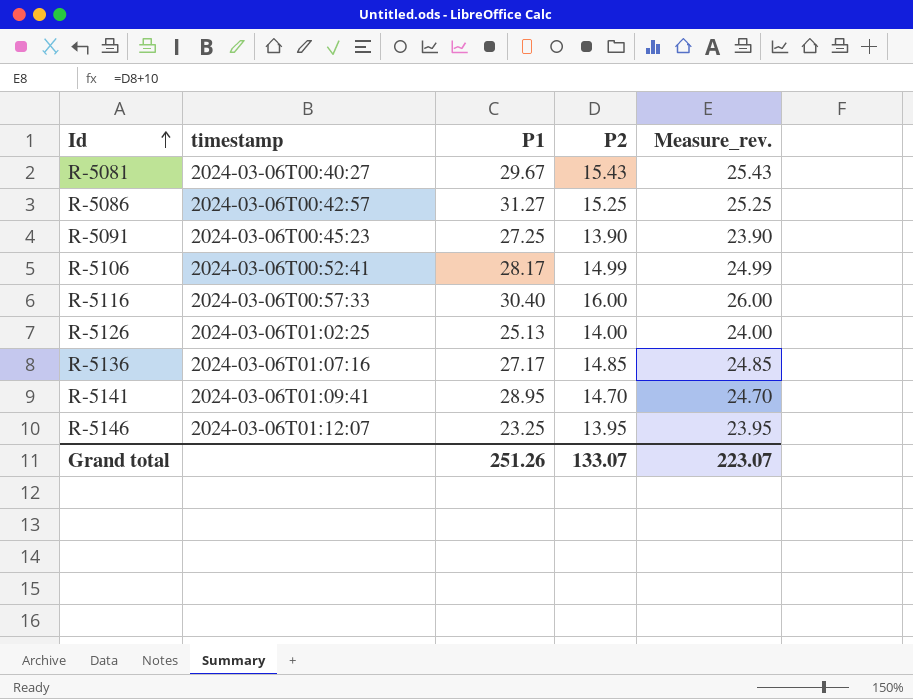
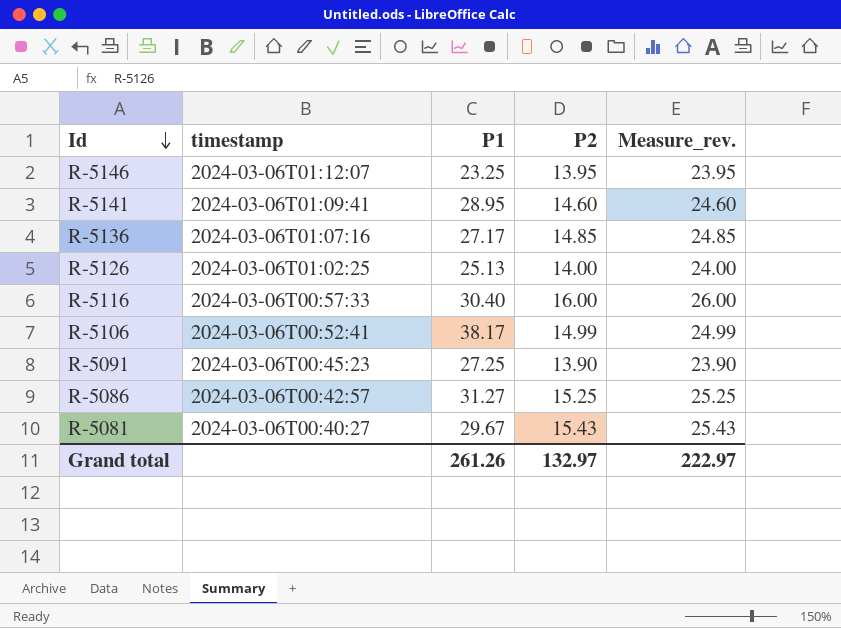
row order: Id ascending -> Id descending
R-5141 | P2: 14.70 -> 14.60
R-5141 | Measure_rev.: 24.70 -> 24.60
R-5106 | P1: 28.17 -> 38.17
Grand total | P1: 251.26 -> 261.26
Grand total | P2: 133.07 -> 132.97
Grand total | Measure_rev.: 223.07 -> 222.97

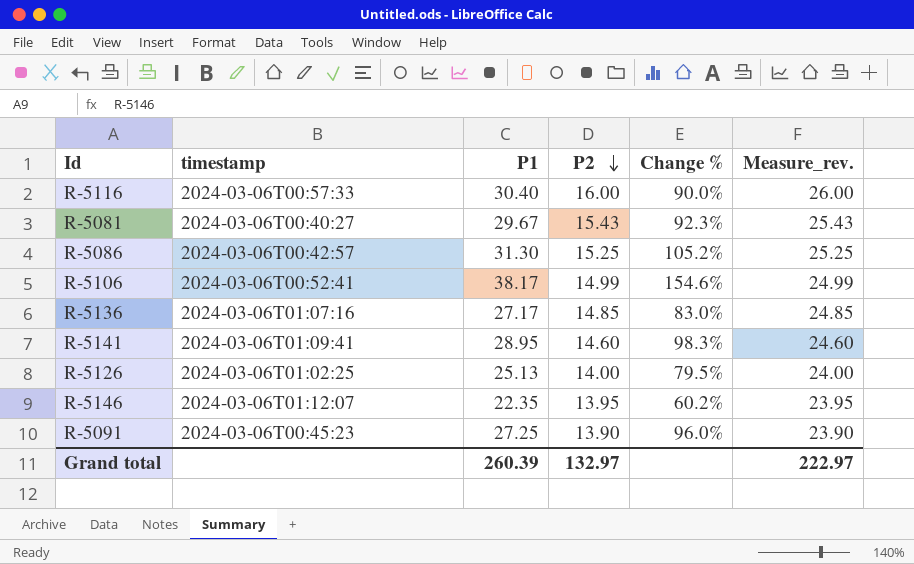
row order: Id descending -> P2 descending
column Change % | formula: none -> ([P1] - [P2]) / [P2]
R-5086 | P1: 31.27 -> 31.30
R-5146 | P1: 23.25 -> 22.35
Grand total | P1: 261.26 -> 260.39

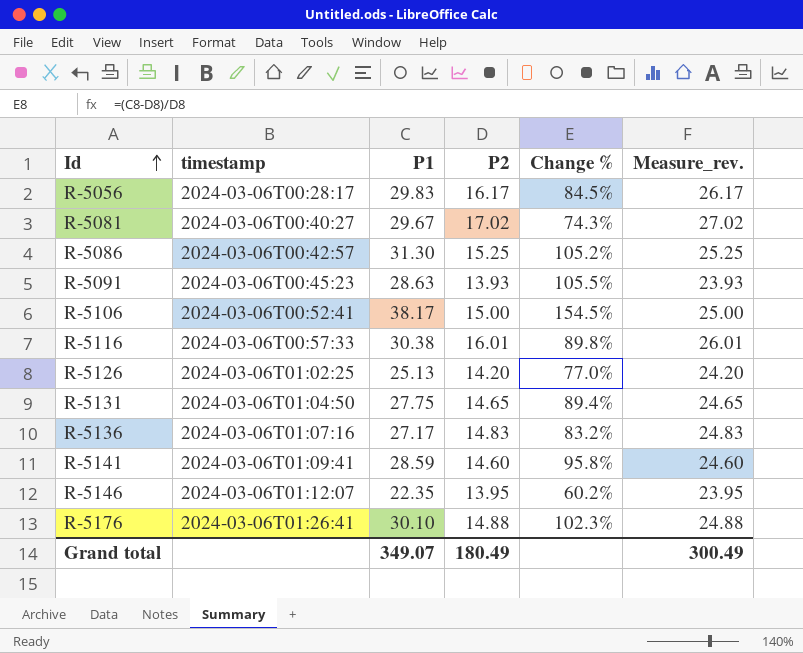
row order: P2 descending -> Id ascending
row R-5056: none -> 2024-03-06T00:28:17 | 29.83 | 16.17 | 84.5% | 26.17
R-5081 | P2: 15.43 -> 17.02
R-5081 | Change %: 92.3% -> 74.3%
R-5081 | Measure_rev.: 25.43 -> 27.02
R-5091 | P1: 27.25 -> 28.63
R-5091 | P2: 13.90 -> 13.93
R-5091 | Change %: 96.0% -> 105.5%
R-5091 | Measure_rev.: 23.90 -> 23.93
R-5106 | P2: 14.99 -> 15.00
R-5106 | Change %: 154.6% -> 154.5%
R-5106 | Measure_rev.: 24.99 -> 25.00
R-5116 | P1: 30.40 -> 30.38
R-5116 | P2: 16.00 -> 16.01
R-5116 | Change %: 90.0% -> 89.8%
R-5116 | Measure_rev.: 26.00 -> 26.01
R-5126 | P2: 14.00 -> 14.20
R-5126 | Change %: 79.5% -> 77.0%
R-5126 | Measure_rev.: 24.00 -> 24.20
row R-5131: none -> 2024-03-06T01:04:50 | 27.75 | 14.65 | 89.4% | 24.65
R-5136 | P2: 14.85 -> 14.83
R-5136 | Change %: 83.0% -> 83.2%
R-5136 | Measure_rev.: 24.85 -> 24.83
R-5141 | P1: 28.95 -> 28.59
R-5141 | Change %: 98.3% -> 95.8%
row R-5176: none -> 2024-03-06T01:26:41 | 30.10 | 14.88 | 102.3% | 24.88
Grand total | P1: 260.39 -> 349.07
Grand total | P2: 132.97 -> 180.49
Grand total | Measure_rev.: 222.97 -> 300.49

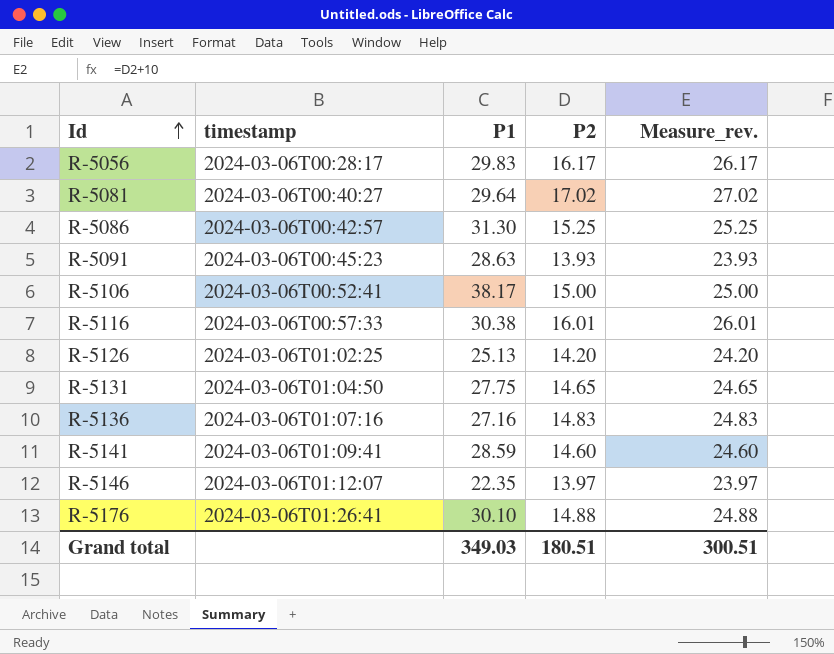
column Change % | formula: ([P1] - [P2]) / [P2] -> none
R-5081 | P1: 29.67 -> 29.64
R-5136 | P1: 27.17 -> 27.16
R-5146 | P2: 13.95 -> 13.97
R-5146 | Measure_rev.: 23.95 -> 23.97
Grand total | P1: 349.07 -> 349.03
Grand total | P2: 180.49 -> 180.51
Grand total | Measure_rev.: 300.49 -> 300.51

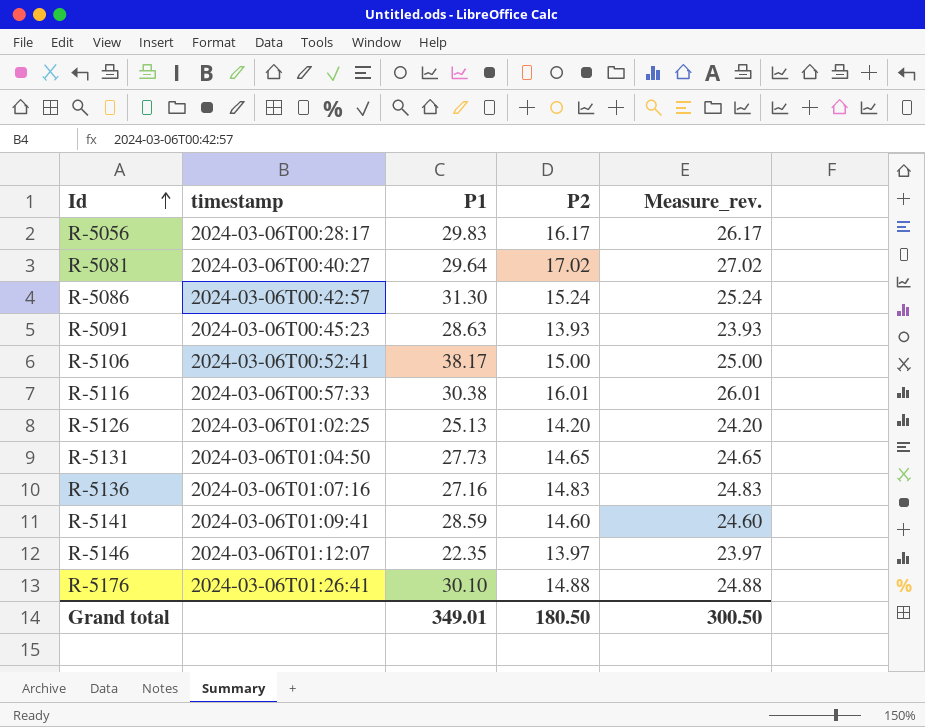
R-5086 | P2: 15.25 -> 15.24
R-5086 | Measure_rev.: 25.25 -> 25.24
R-5131 | P1: 27.75 -> 27.73
Grand total | P1: 349.03 -> 349.01
Grand total | P2: 180.51 -> 180.50
Grand total | Measure_rev.: 300.51 -> 300.50

